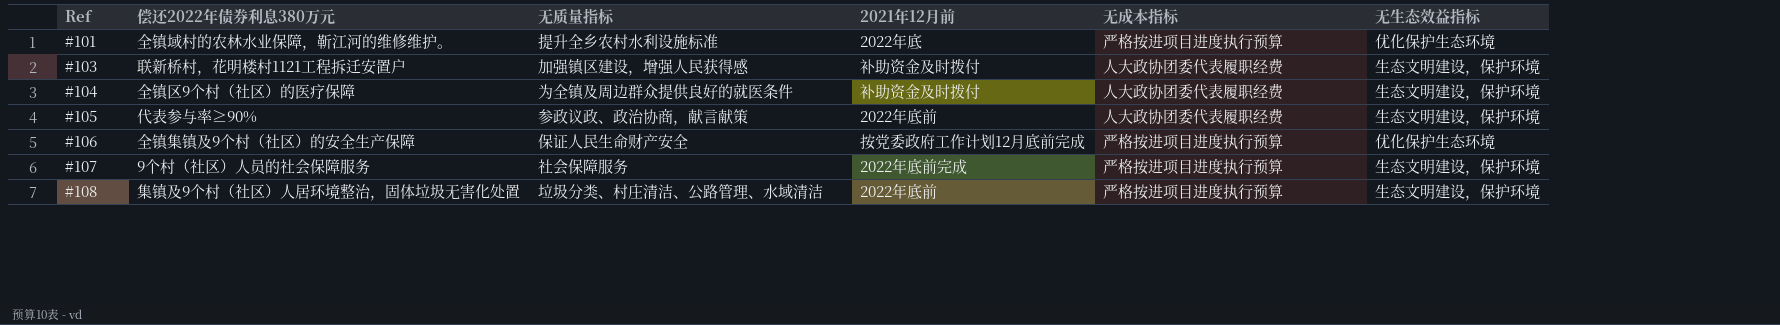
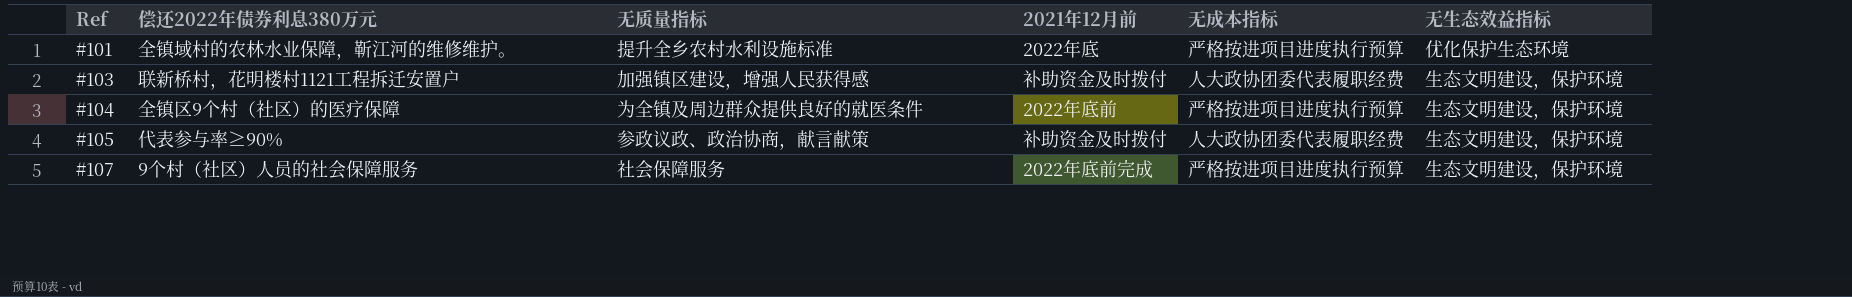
row #106: 全镇集镇及9个村（社区）的安全生产保障 | 保证人民生命财产安全 | 按党委政府工作计划12月底前完成 | 严格按进项目进度执行预算 | 优化保护生态环境 -> none
row #108: 集镇及9个村（社区）人居环境整治，固体垃圾无害化处置 | 垃圾分类、村庄清洁、公路管理、水域清洁 | 2022年底前 | 严格按进项目进度执行预算 | 生态文明建设，保护环境 -> none
#104 | 2021年12月前: 补助资金及时拨付 -> 2022年底前
#104 | 无成本指标: 人大政协团委代表履职经费 -> 严格按进项目进度执行预算
#105 | 2021年12月前: 2022年底前 -> 补助资金及时拨付

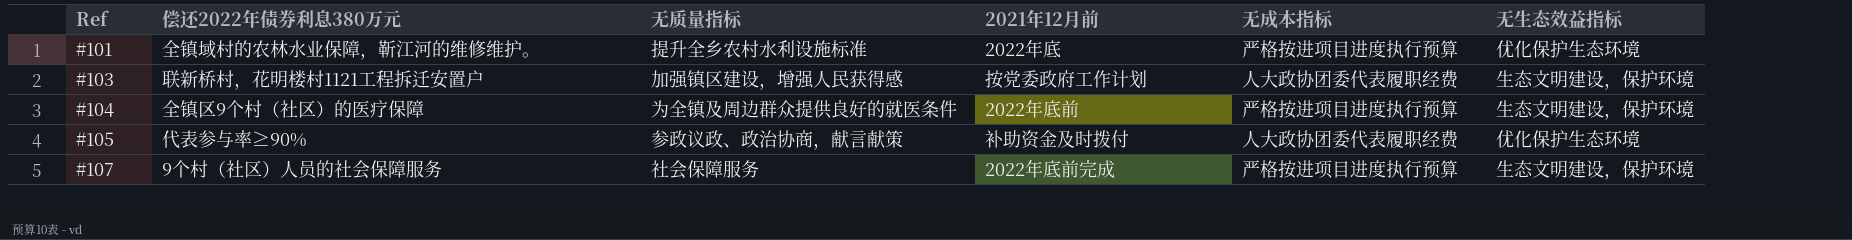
#103 | 2021年12月前: 补助资金及时拨付 -> 按党委政府工作计划
#105 | 无生态效益指标: 生态文明建设，保护环境 -> 优化保护生态环境

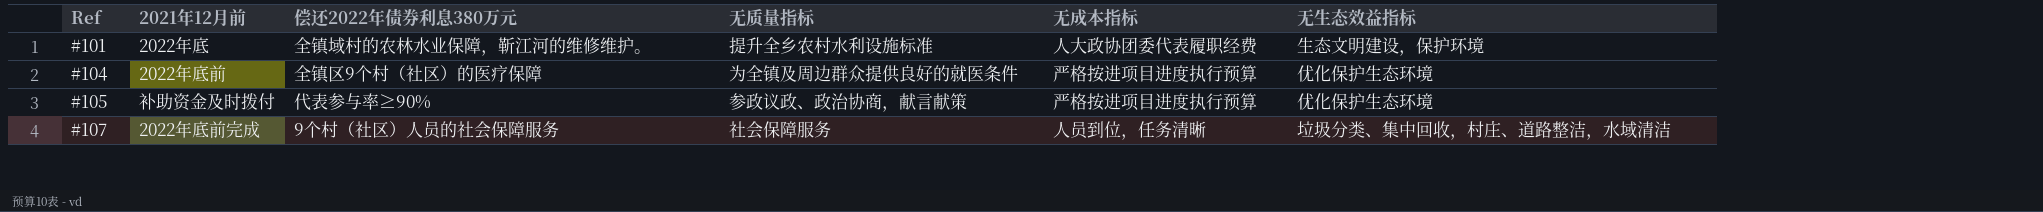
column 2021年12月前 | position: 4 -> 2
row #103: 联新桥村，花明楼村1121工程拆迁安置户 | 加强镇区建设，增强人民获得感 | 按党委政府工作计划 | 人大政协团委代表履职经费 | 生态文明建设，保护环境 -> none
#101 | 无成本指标: 严格按进项目进度执行预算 -> 人大政协团委代表履职经费
#101 | 无生态效益指标: 优化保护生态环境 -> 生态文明建设，保护环境
#104 | 无生态效益指标: 生态文明建设，保护环境 -> 优化保护生态环境
#105 | 无成本指标: 人大政协团委代表履职经费 -> 严格按进项目进度执行预算
#107 | 无成本指标: 严格按进项目进度执行预算 -> 人员到位，任务清晰
#107 | 无生态效益指标: 生态文明建设，保护环境 -> 垃圾分类、集中回收，村庄、道路整洁，水域清洁

